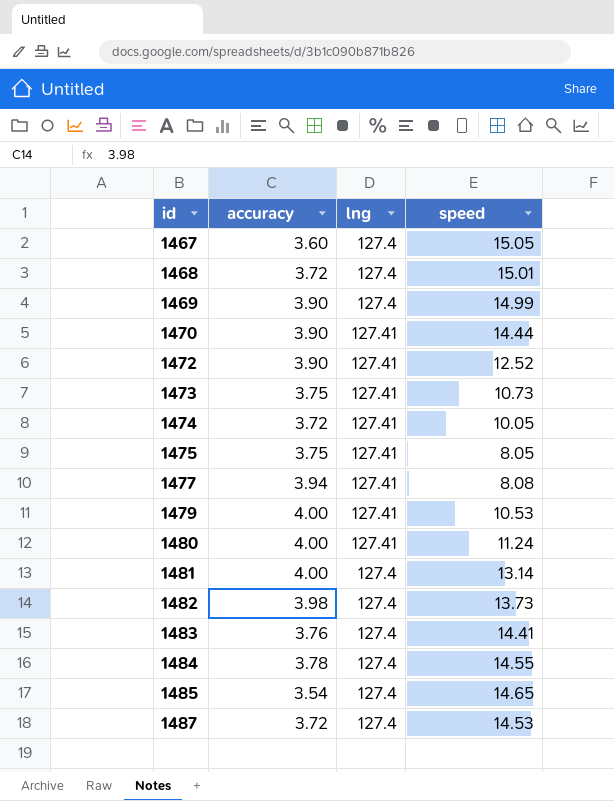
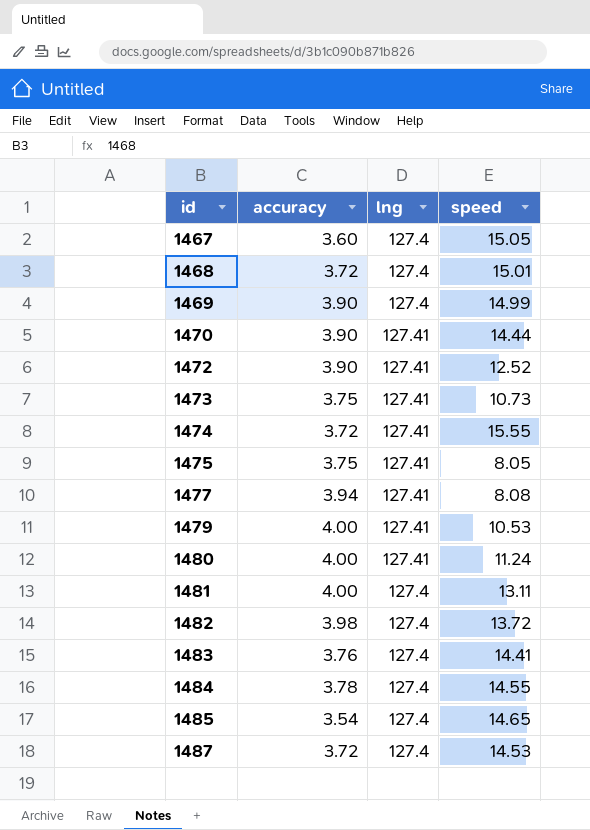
1474 | speed: 10.05 -> 15.55
1481 | speed: 13.14 -> 13.11
1482 | speed: 13.73 -> 13.72

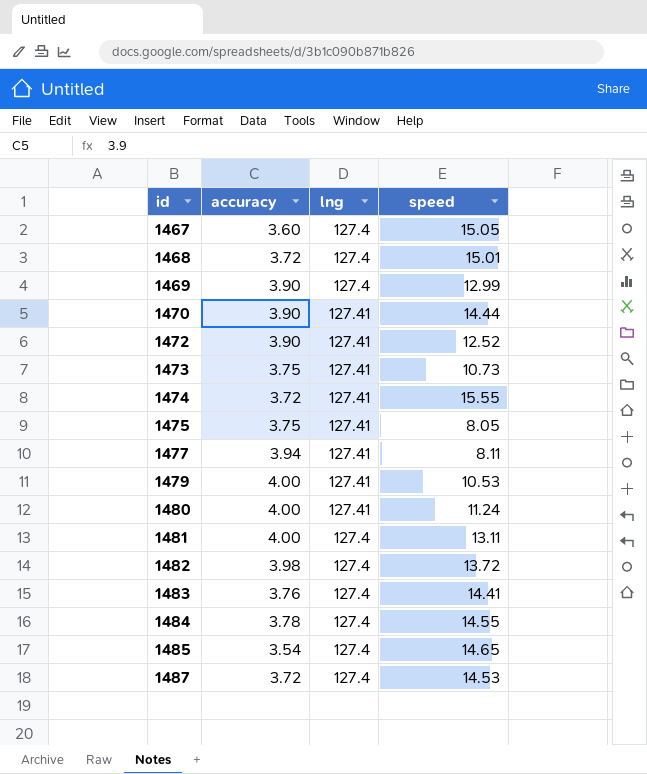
1469 | speed: 14.99 -> 12.99
1477 | speed: 8.08 -> 8.11

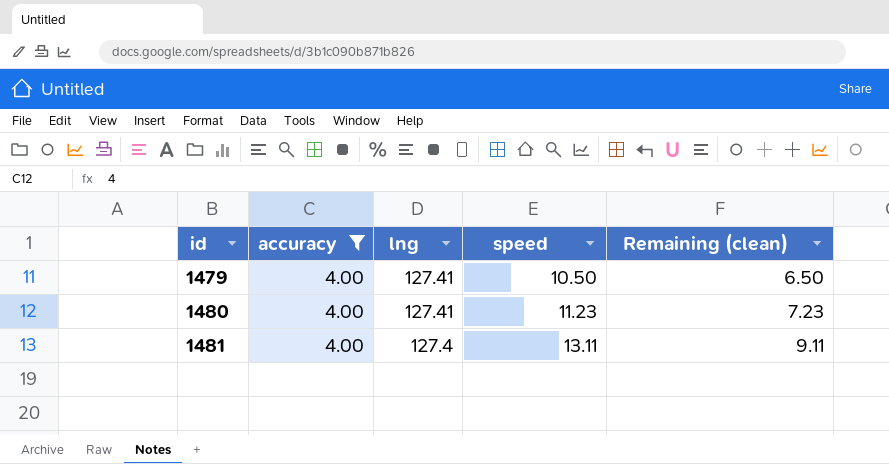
filter: none -> accuracy = 4.00
column Remaining (clean) | formula: none -> [speed] - [accuracy]
1479 | speed: 10.53 -> 10.50
1480 | speed: 11.24 -> 11.23

